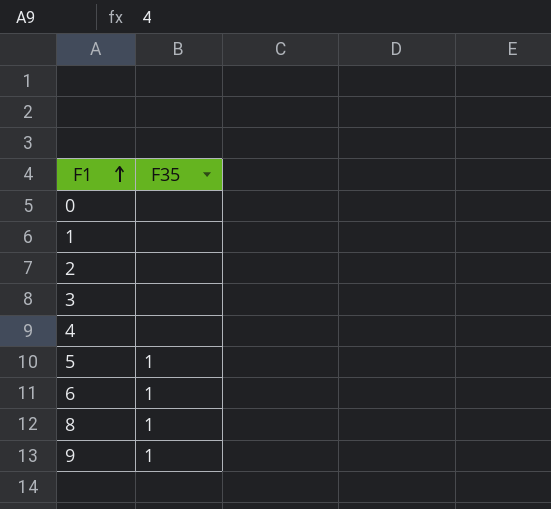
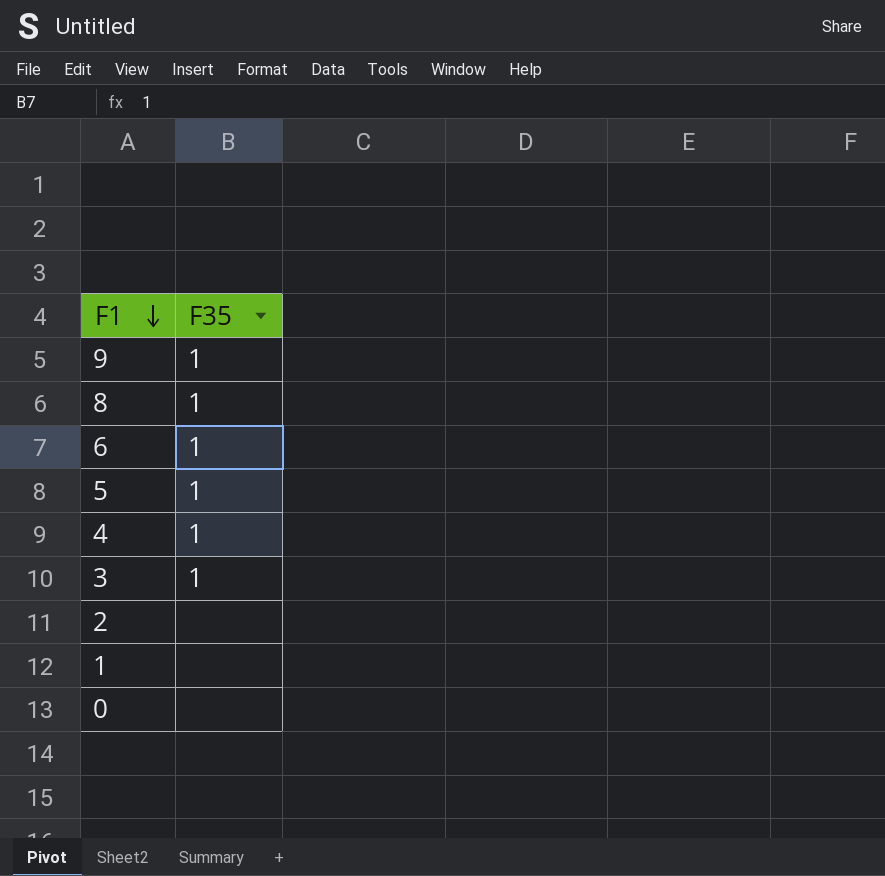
row order: F1 ascending -> F1 descending
4 | F35: none -> 1
3 | F35: none -> 1

